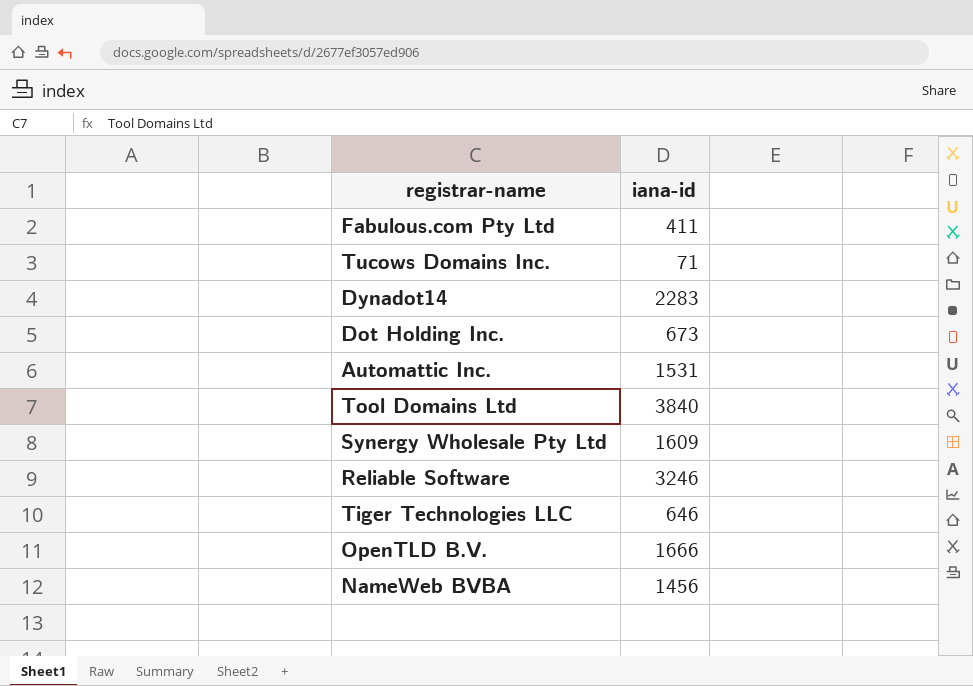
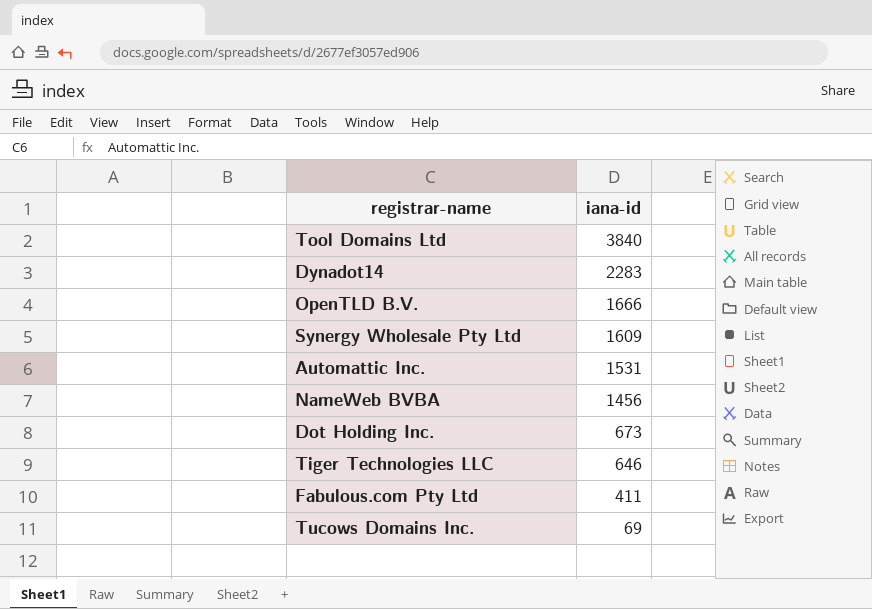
row order: none -> iana-id descending
row Reliable Software: 3246 -> none
Tucows Domains Inc. | iana-id: 71 -> 69

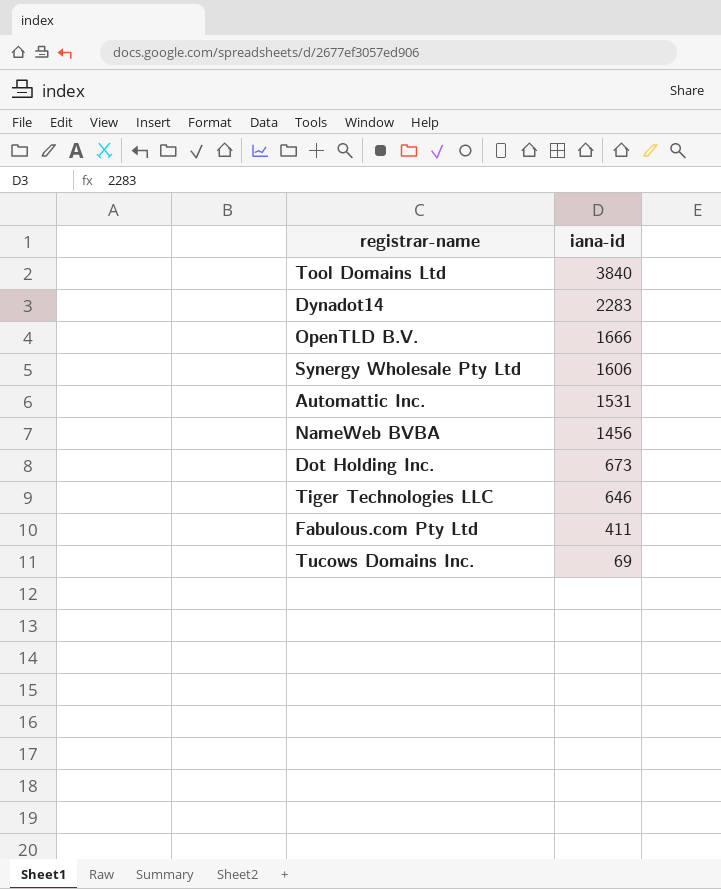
Synergy Wholesale Pty Ltd | iana-id: 1609 -> 1606

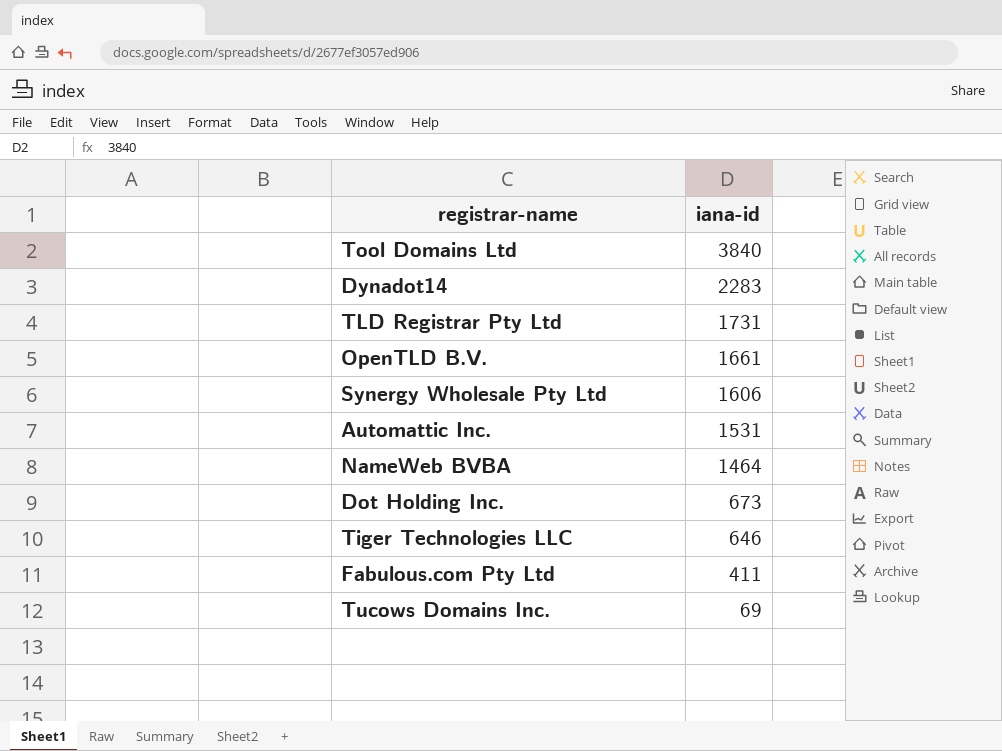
row TLD Registrar Pty Ltd: none -> 1731
OpenTLD B.V. | iana-id: 1666 -> 1661
NameWeb BVBA | iana-id: 1456 -> 1464

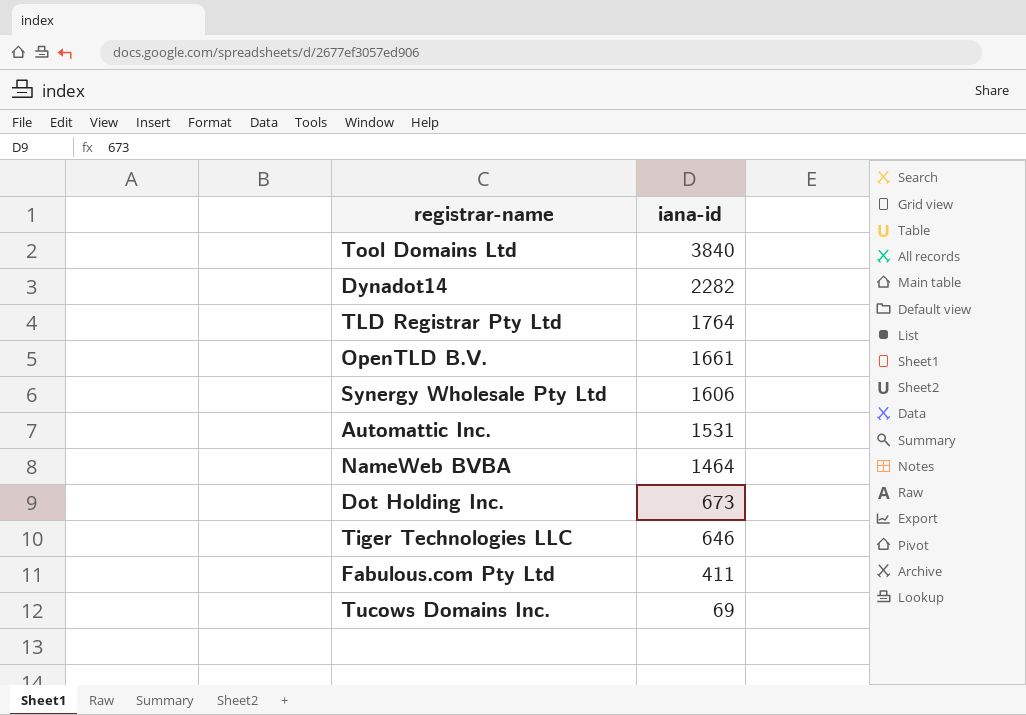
Dynadot14 | iana-id: 2283 -> 2282
TLD Registrar Pty Ltd | iana-id: 1731 -> 1764

